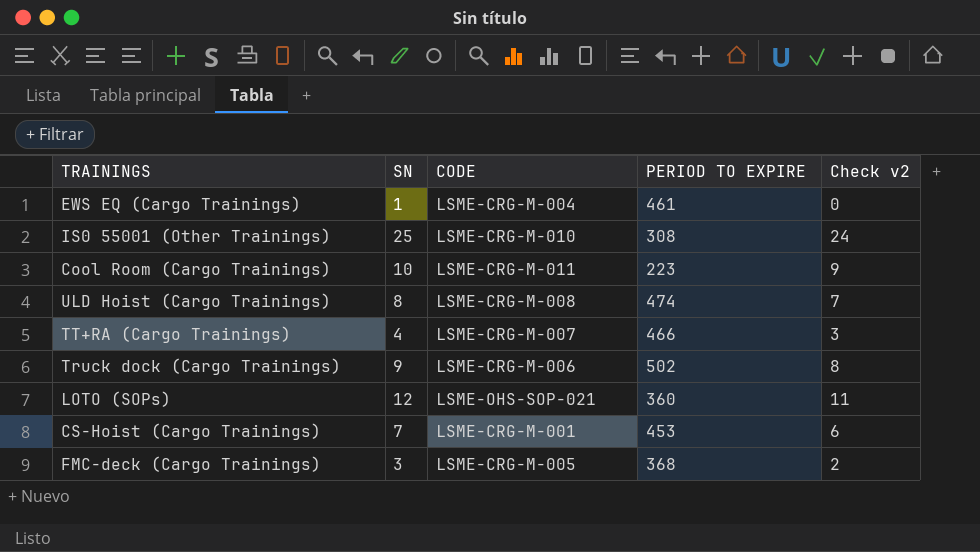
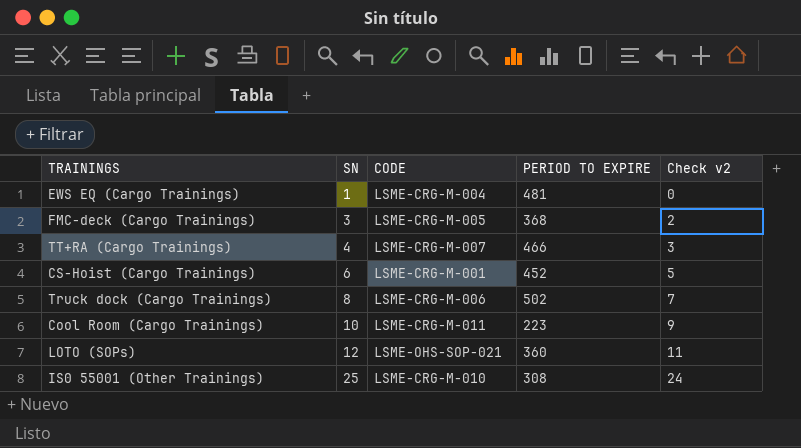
row order: none -> SN ascending
row ULD Hoist (Cargo Trainings): 8 | LSME-CRG-M-008 | 474 | 7 -> none
EWS EQ (Cargo Trainings) | PERIOD TO EXPIRE: 461 -> 481
CS-Hoist (Cargo Trainings) | SN: 7 -> 6
CS-Hoist (Cargo Trainings) | PERIOD TO EXPIRE: 453 -> 452
CS-Hoist (Cargo Trainings) | Check v2: 6 -> 5
Truck dock (Cargo Trainings) | SN: 9 -> 8
Truck dock (Cargo Trainings) | Check v2: 8 -> 7

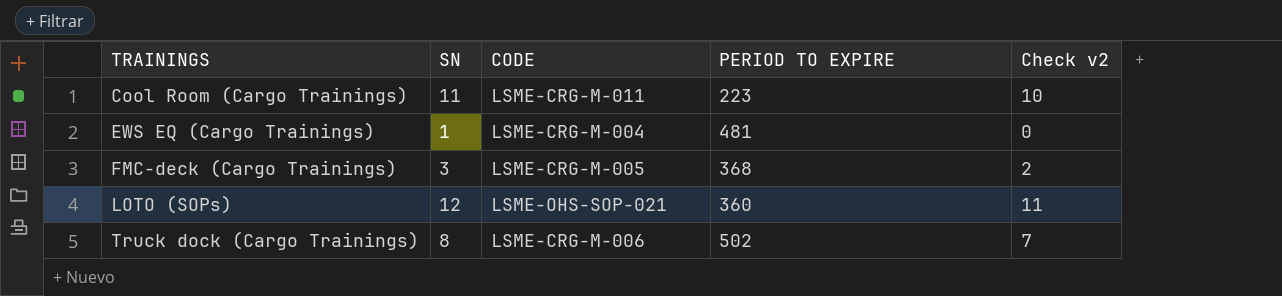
row order: SN ascending -> TRAININGS ascending
row TT+RA (Cargo Trainings): 4 | LSME-CRG-M-007 | 466 | 3 -> none
row CS-Hoist (Cargo Trainings): 6 | LSME-CRG-M-001 | 452 | 5 -> none
row IS0 55001 (Other Trainings): 25 | LSME-CRG-M-010 | 308 | 24 -> none
Cool Room (Cargo Trainings) | SN: 10 -> 11
Cool Room (Cargo Trainings) | Check v2: 9 -> 10

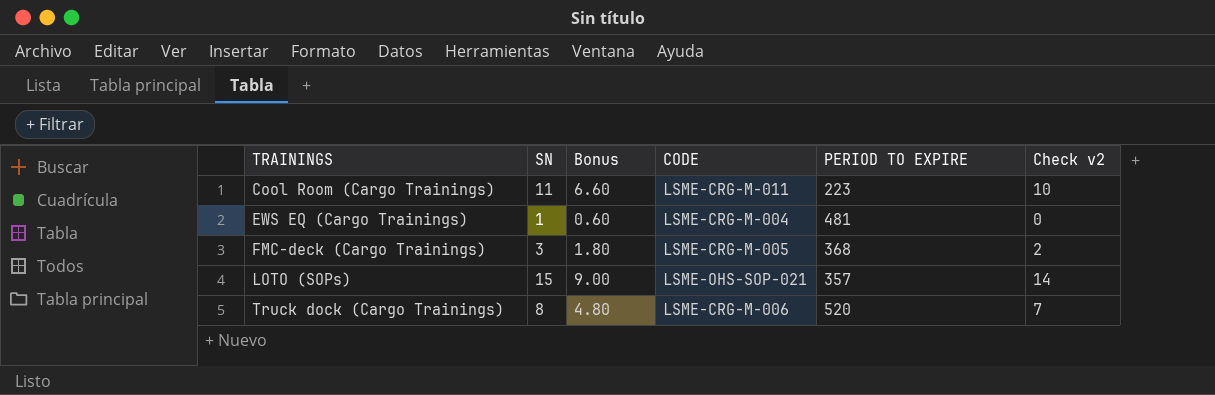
column Bonus | formula: none -> [SN] * 0.6
LOTO (SOPs) | SN: 12 -> 15
LOTO (SOPs) | PERIOD TO EXPIRE: 360 -> 357
LOTO (SOPs) | Check v2: 11 -> 14
Truck dock (Cargo Trainings) | PERIOD TO EXPIRE: 502 -> 520

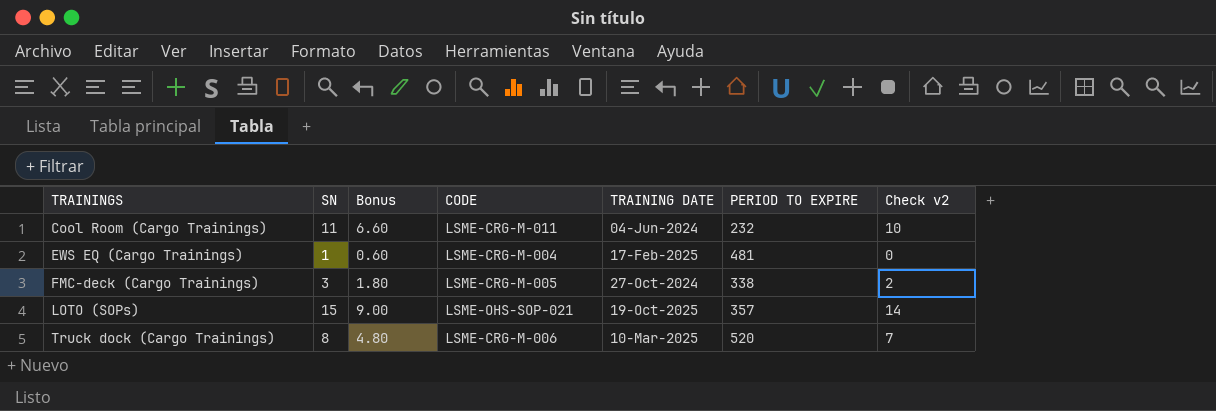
column TRAINING DATE | position: none -> 5
Cool Room (Cargo Trainings) | PERIOD TO EXPIRE: 223 -> 232
FMC-deck (Cargo Trainings) | PERIOD TO EXPIRE: 368 -> 338

